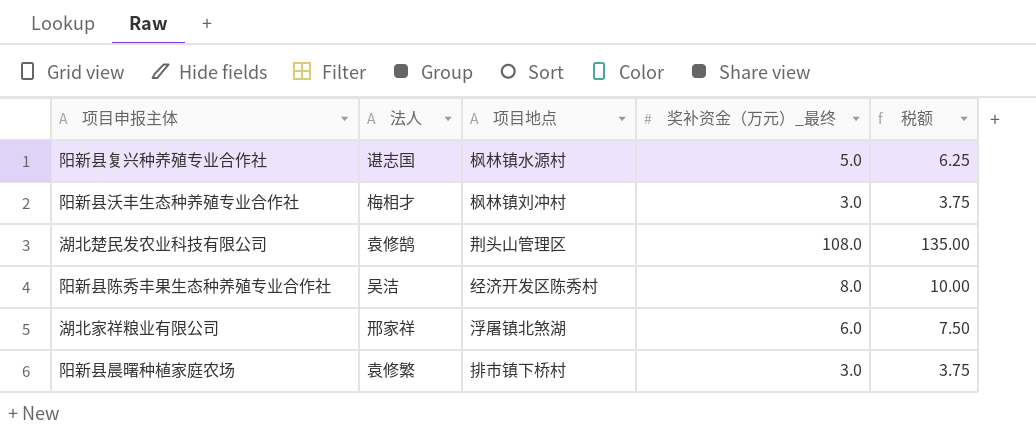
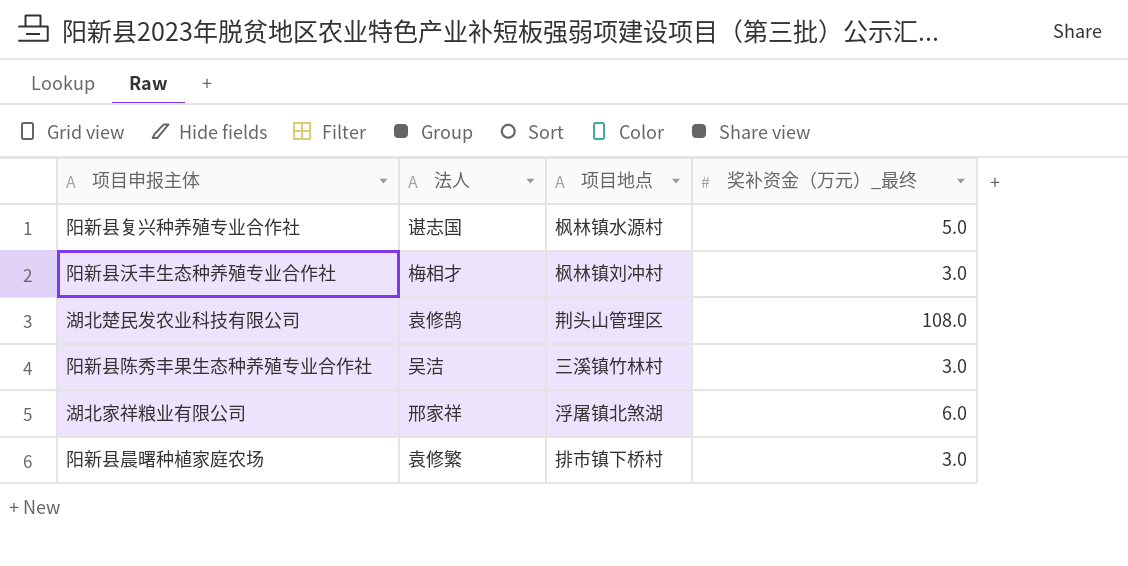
column 税额 | formula: [奖补资金（万元）_最终] * 1.25 -> none
阳新县陈秀丰果生态种养殖专业合作社 | 项目地点: 经济开发区陈秀村 -> 三溪镇竹林村
阳新县陈秀丰果生态种养殖专业合作社 | 奖补资金（万元）_最终: 8.0 -> 3.0

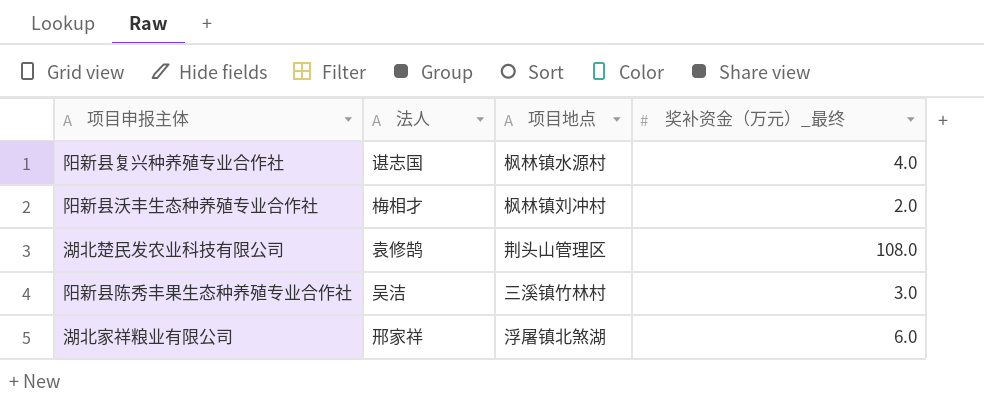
row 阳新县晨曙种植家庭农场: 袁修繁 | 排市镇下桥村 | 3.0 -> none
阳新县复兴种养殖专业合作社 | 奖补资金（万元）_最终: 5.0 -> 4.0
阳新县沃丰生态种养殖专业合作社 | 奖补资金（万元）_最终: 3.0 -> 2.0

